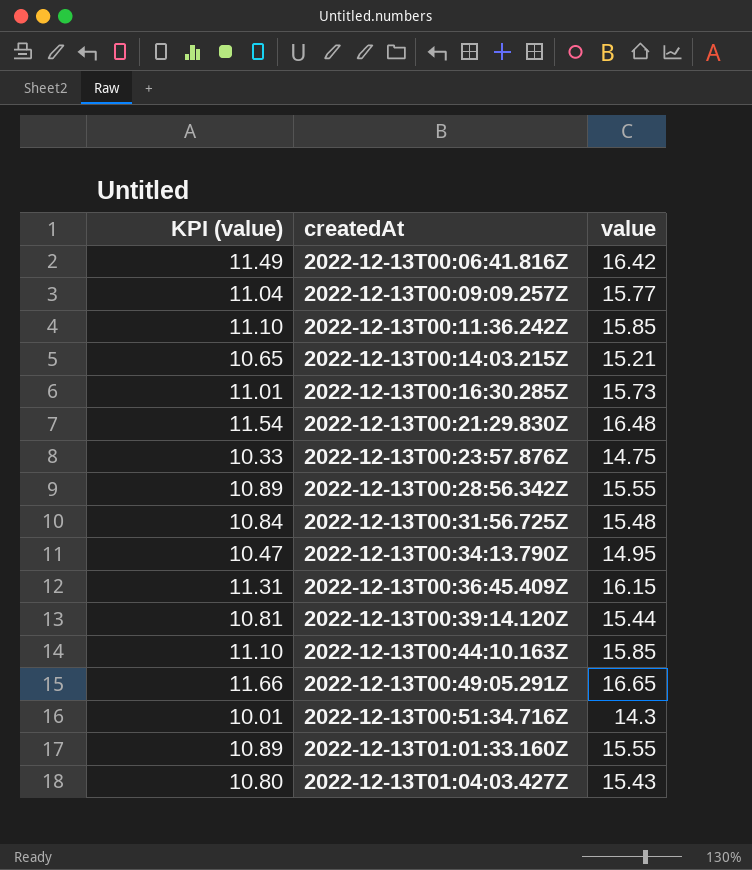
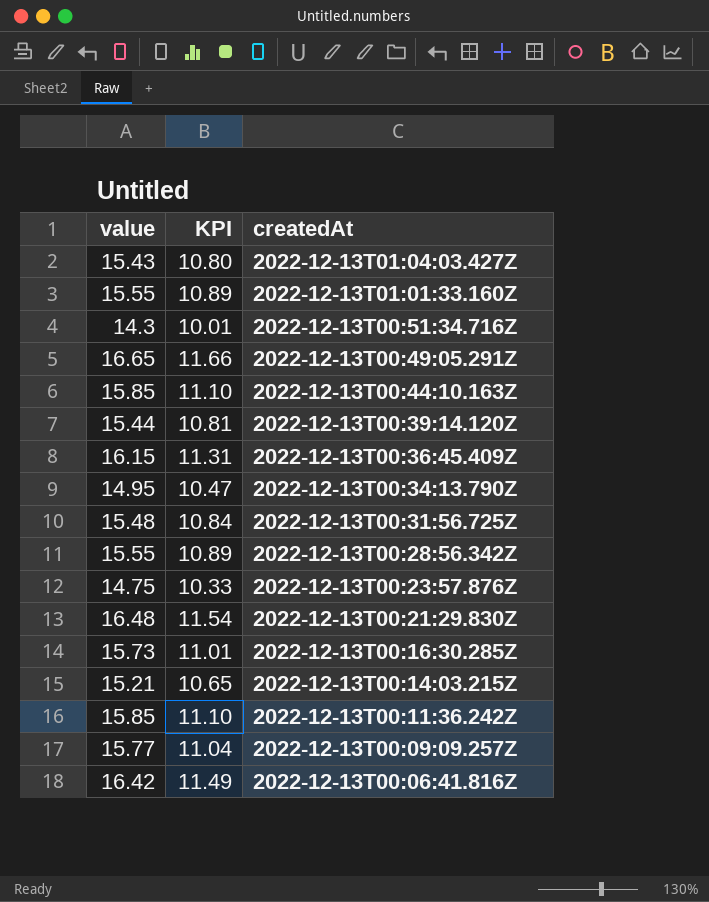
row order: createdAt ascending -> createdAt descending
column value | position: 3 -> 1
column name: KPI (value) -> KPI

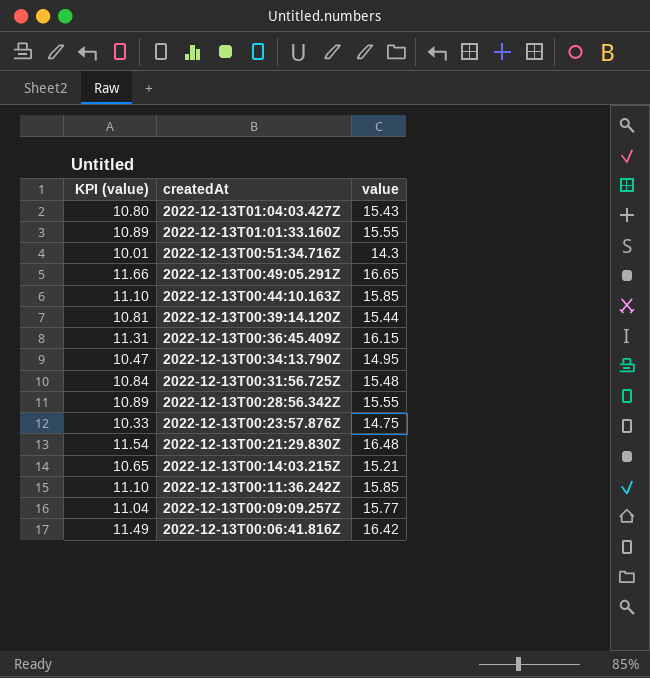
column name: KPI -> KPI (value)
column value | position: 1 -> 3
row 2022-12-13T00:16:30.285Z: 15.73 | 11.01 -> none

